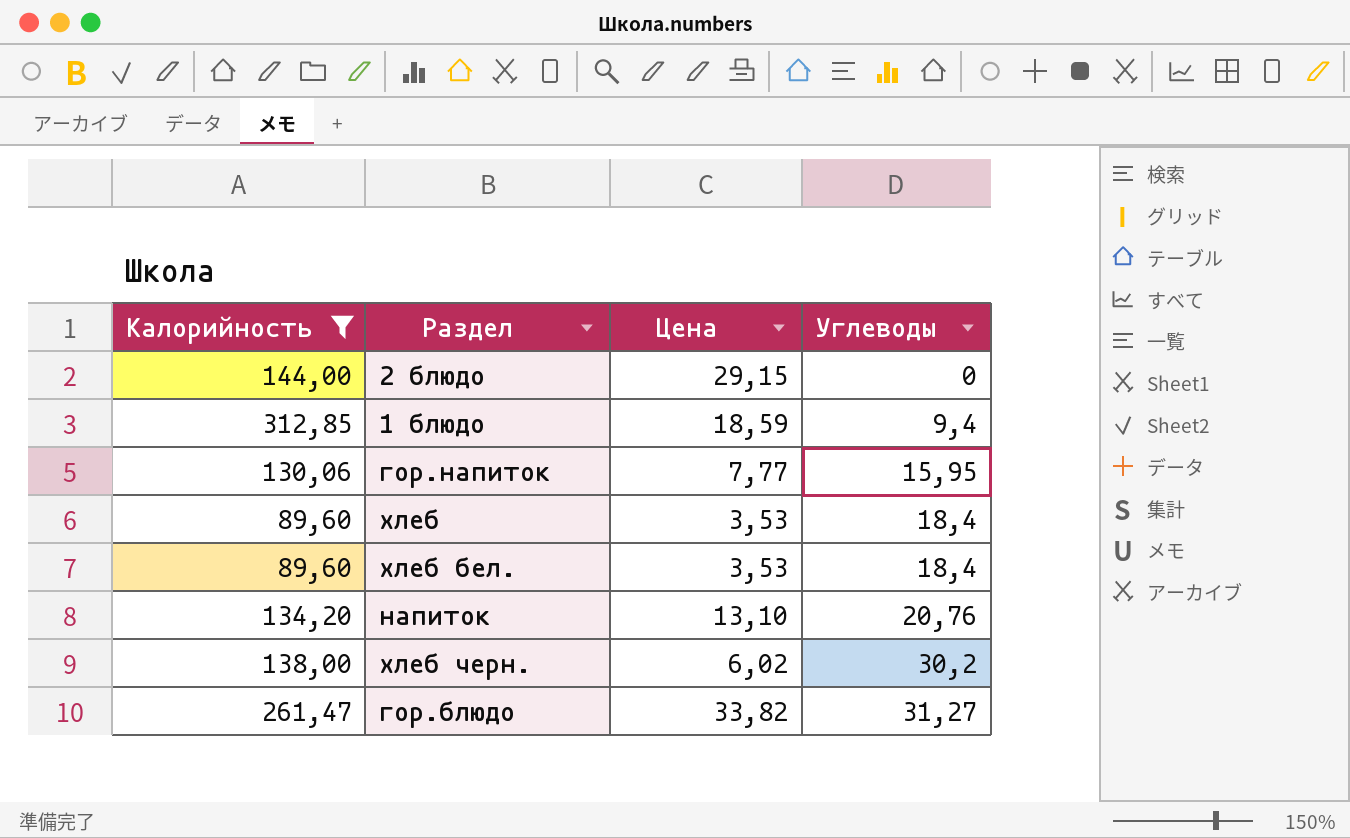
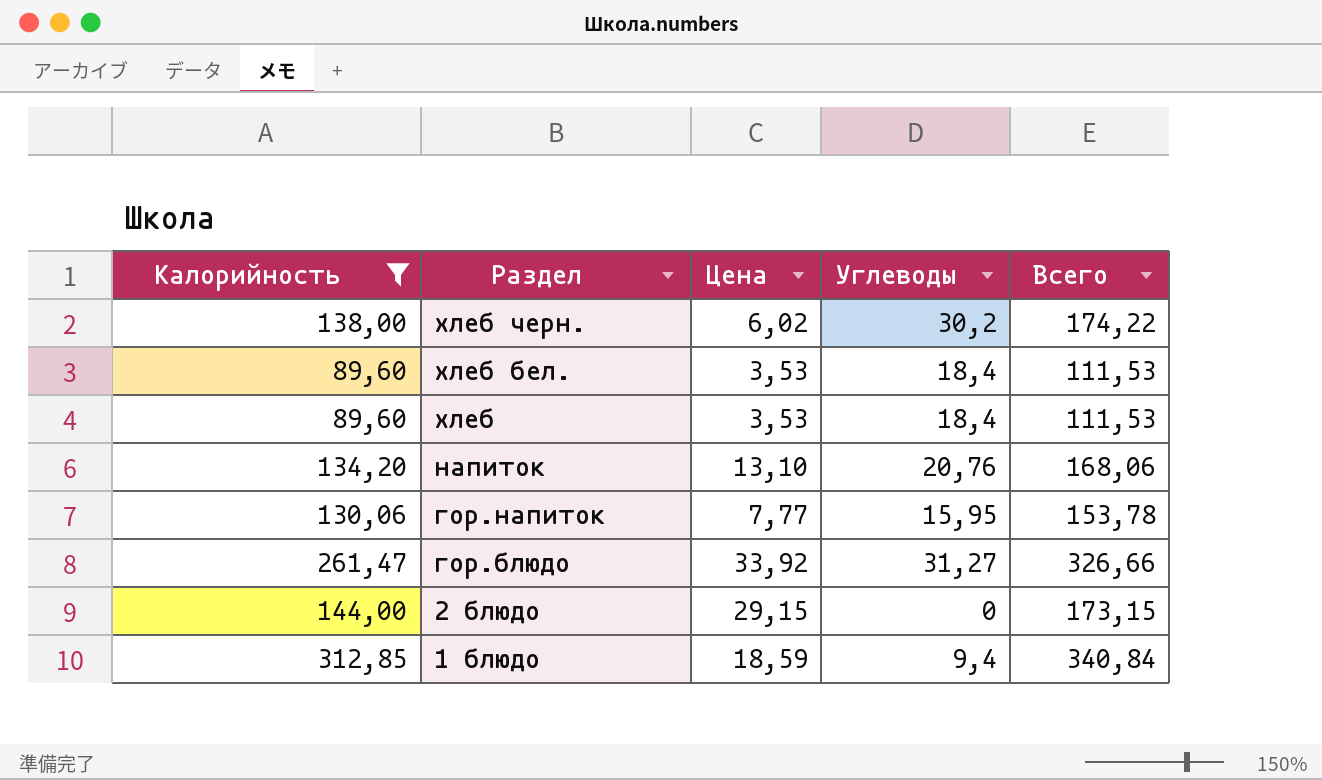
row order: Углеводы ascending -> Раздел descending
column Всего | formula: none -> [Калорийность] + [Цена] + [Углеводы]
гор.блюдо | Цена: 33,82 -> 33,92

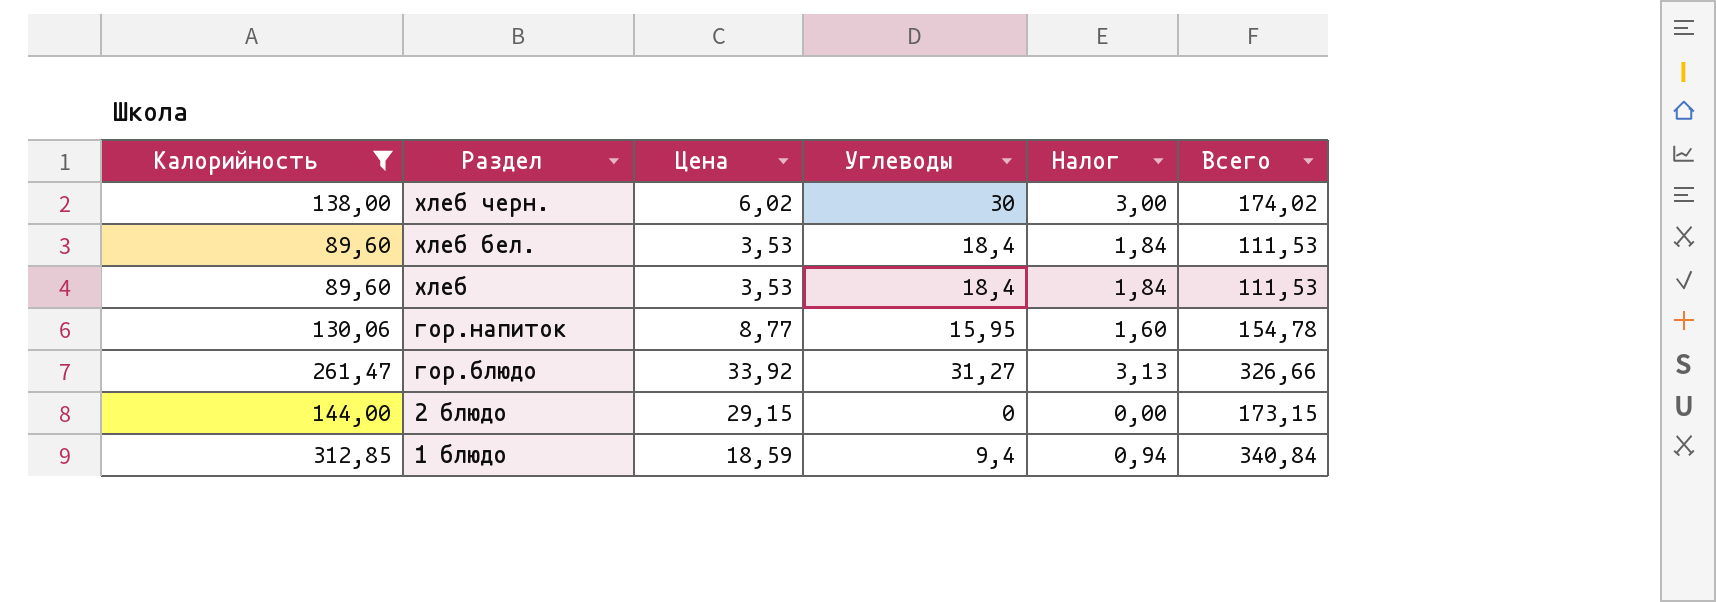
column Налог | formula: none -> [Углеводы] * 0,1
row напиток: 134,20 | 13,10 | 20,76 | 168,06 -> none
хлеб черн. | Углеводы: 30,2 -> 30
хлеб черн. | Всего: 174,22 -> 174,02
гор.напиток | Цена: 7,77 -> 8,77
гор.напиток | Всего: 153,78 -> 154,78

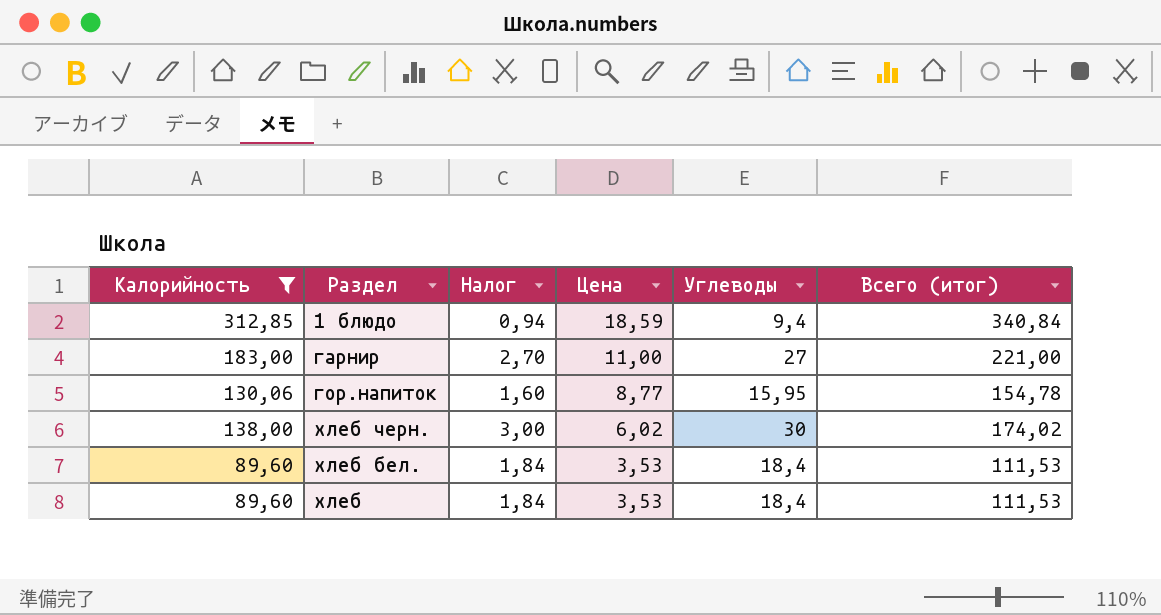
row order: Раздел descending -> Цена descending
column Налог | position: 5 -> 3
column name: Всего -> Всего (итог)
row гор.блюдо: 261,47 | 33,92 | 31,27 | 3,13 | 326,66 -> none
row 2 блюдо: 144,00 | 29,15 | 0 | 0,00 | 173,15 -> none
row гарнир: none -> 183,00 | 2,70 | 11,00 | 27 | 221,00

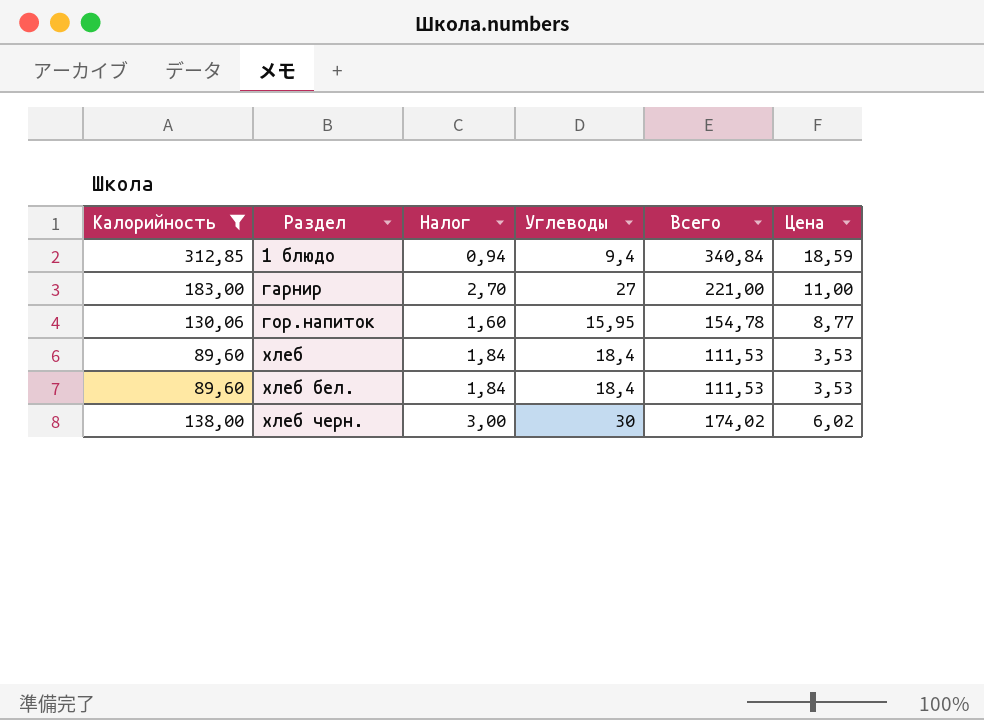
row order: Цена descending -> Раздел ascending
column name: Всего (итог) -> Всего
column Цена | position: 4 -> 6

